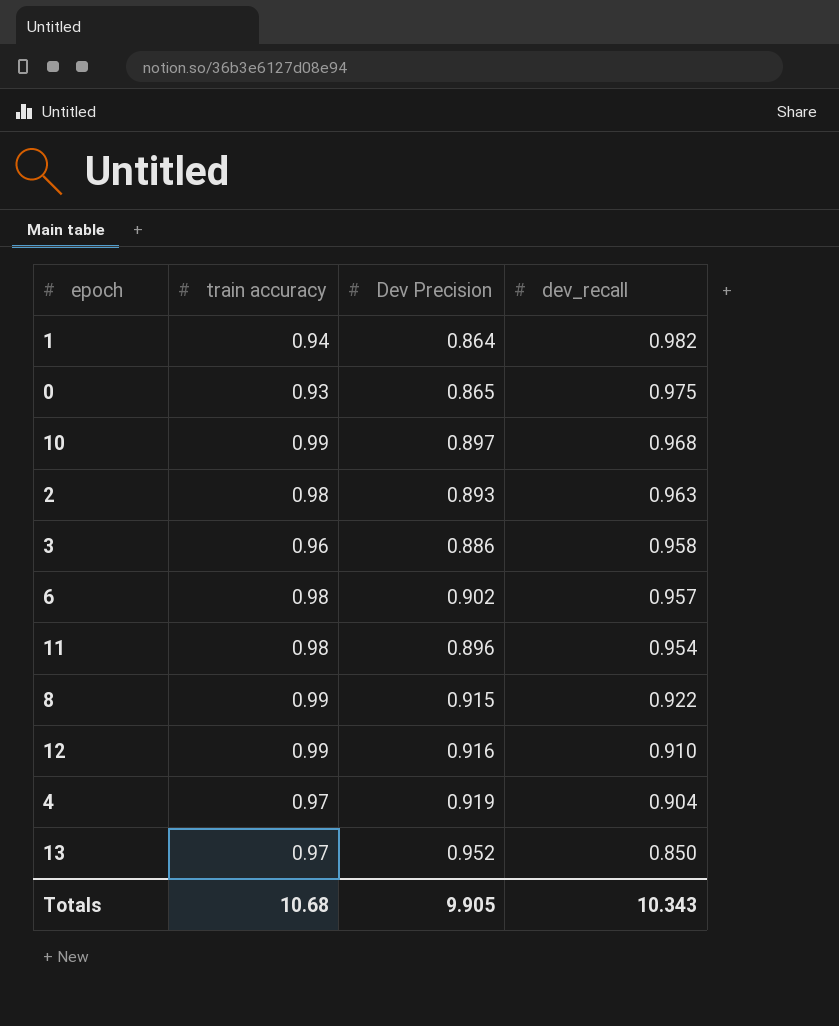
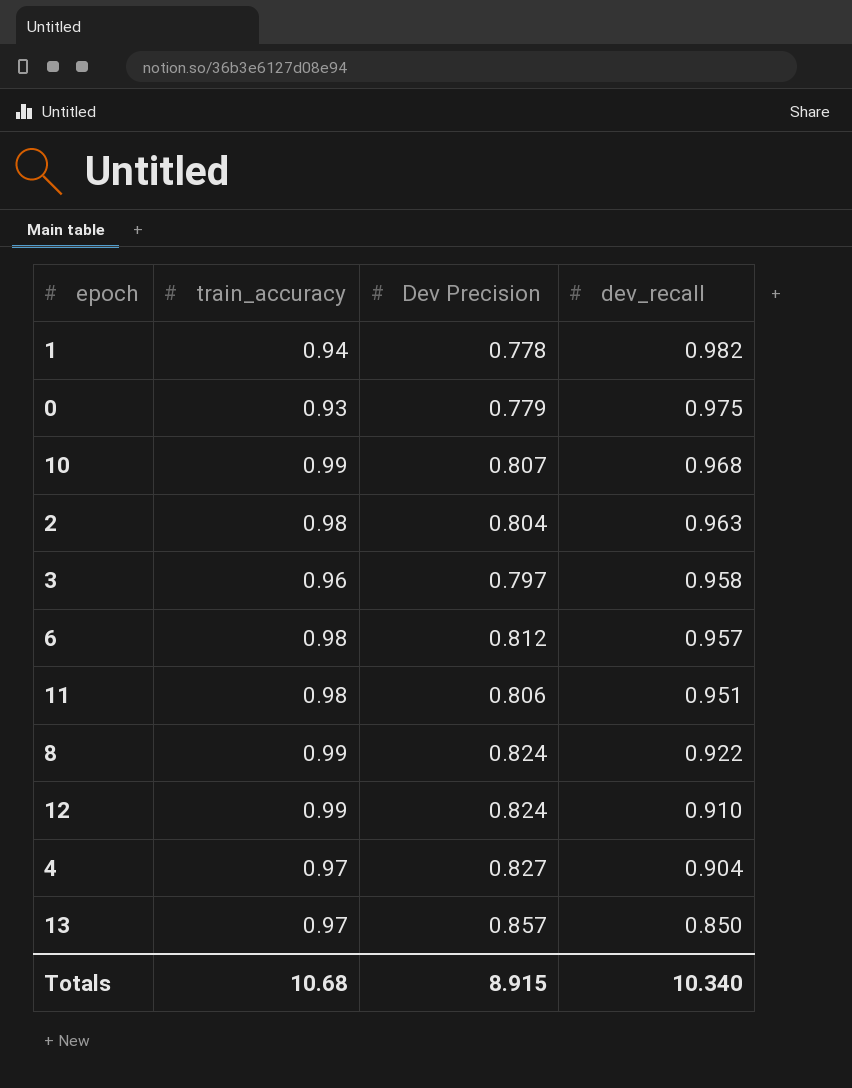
column name: train accuracy -> train_accuracy
1 | Dev Precision: 0.864 -> 0.778
0 | Dev Precision: 0.865 -> 0.779
10 | Dev Precision: 0.897 -> 0.807
2 | Dev Precision: 0.893 -> 0.804
3 | Dev Precision: 0.886 -> 0.797
6 | Dev Precision: 0.902 -> 0.812
11 | Dev Precision: 0.896 -> 0.806
11 | dev_recall: 0.954 -> 0.951
8 | Dev Precision: 0.915 -> 0.824
12 | Dev Precision: 0.916 -> 0.824
4 | Dev Precision: 0.919 -> 0.827
13 | Dev Precision: 0.952 -> 0.857
Totals | Dev Precision: 9.905 -> 8.915
Totals | dev_recall: 10.343 -> 10.340

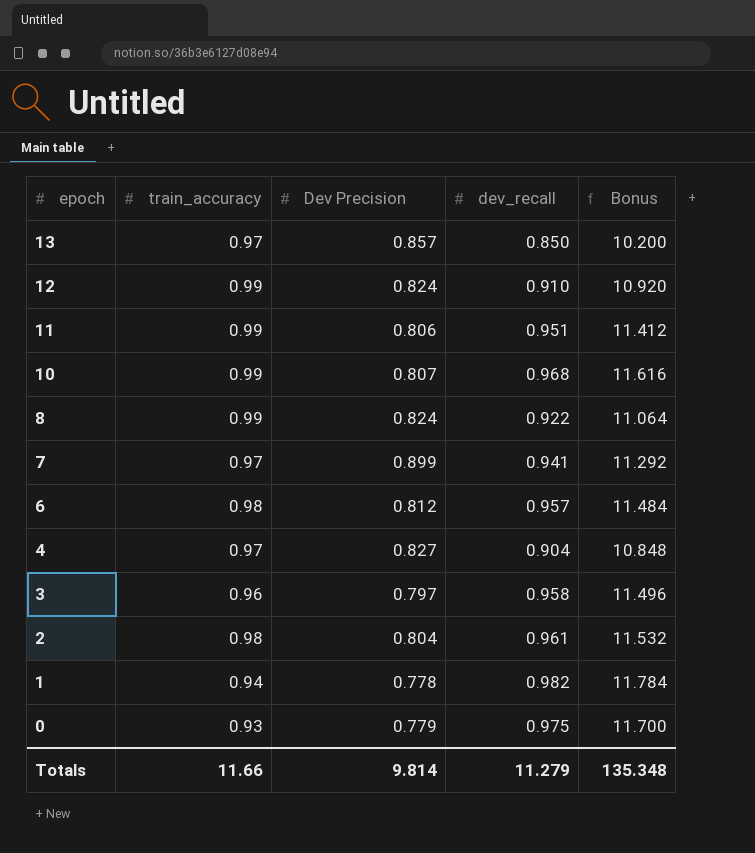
row order: dev_recall descending -> epoch descending
column Bonus | formula: none -> [dev_recall] * 12
11 | train_accuracy: 0.98 -> 0.99
row 7: none -> 0.97 | 0.899 | 0.941 | 11.292
2 | dev_recall: 0.963 -> 0.961
Totals | train_accuracy: 10.68 -> 11.66
Totals | Dev Precision: 8.915 -> 9.814
Totals | dev_recall: 10.340 -> 11.279

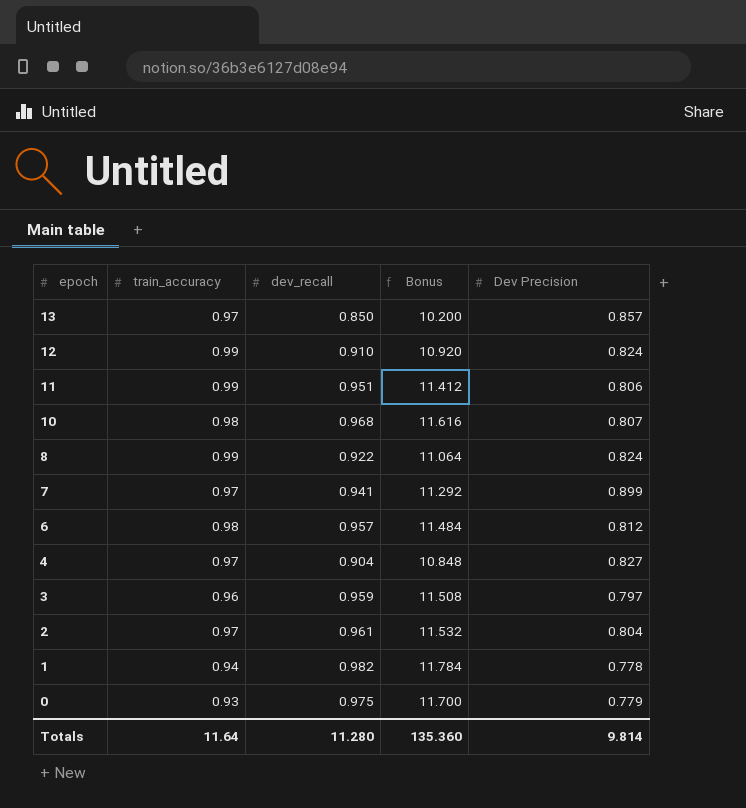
column Dev Precision | position: 3 -> 5
10 | train_accuracy: 0.99 -> 0.98
3 | dev_recall: 0.958 -> 0.959
3 | Bonus: 11.496 -> 11.508
2 | train_accuracy: 0.98 -> 0.97
Totals | train_accuracy: 11.66 -> 11.64
Totals | dev_recall: 11.279 -> 11.280
Totals | Bonus: 135.348 -> 135.360

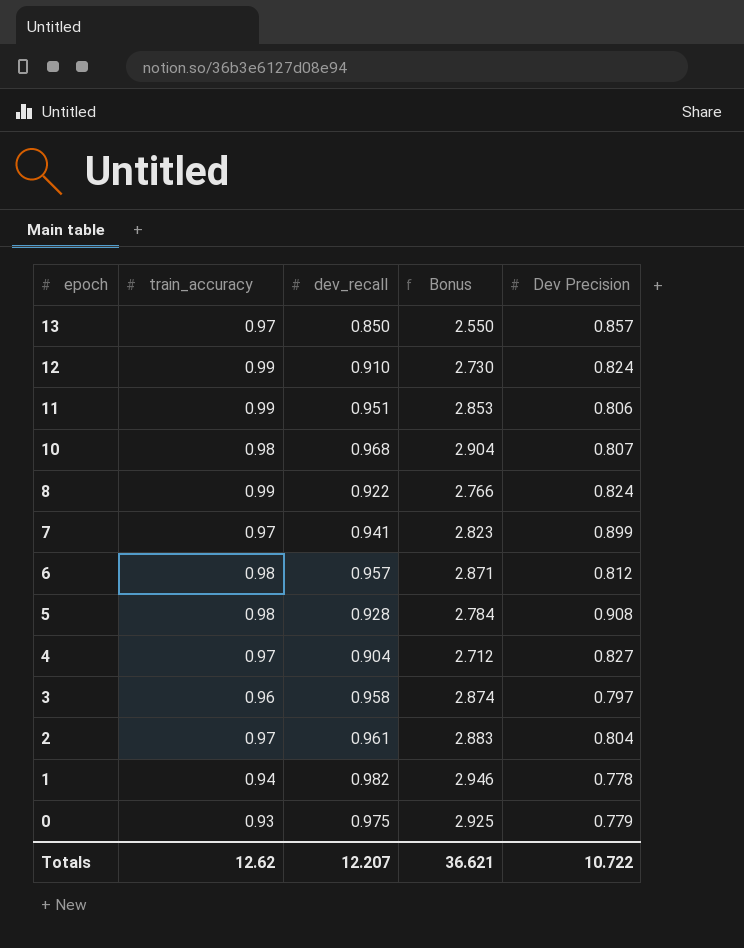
column Bonus | formula: [dev_recall] * 12 -> [dev_recall] * 3
row 5: none -> 0.98 | 0.928 | 2.784 | 0.908
3 | dev_recall: 0.959 -> 0.958
Totals | train_accuracy: 11.64 -> 12.62
Totals | dev_recall: 11.280 -> 12.207
Totals | Bonus: 135.360 -> 36.621
Totals | Dev Precision: 9.814 -> 10.722

